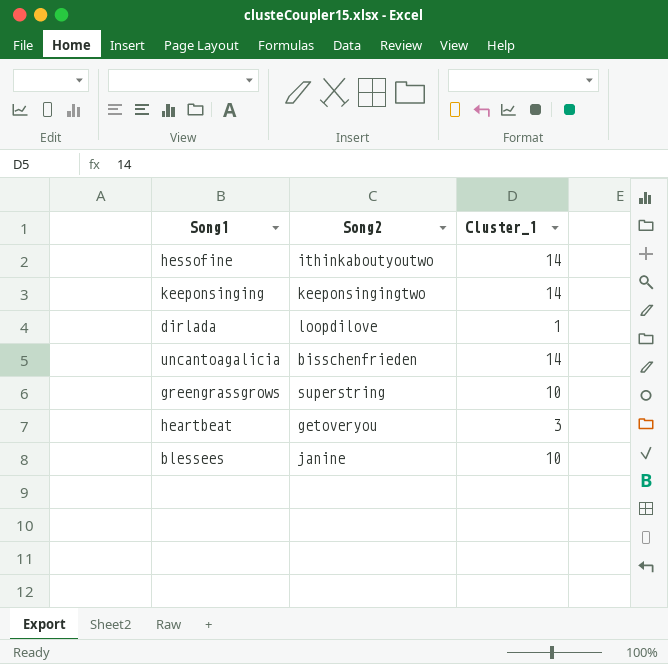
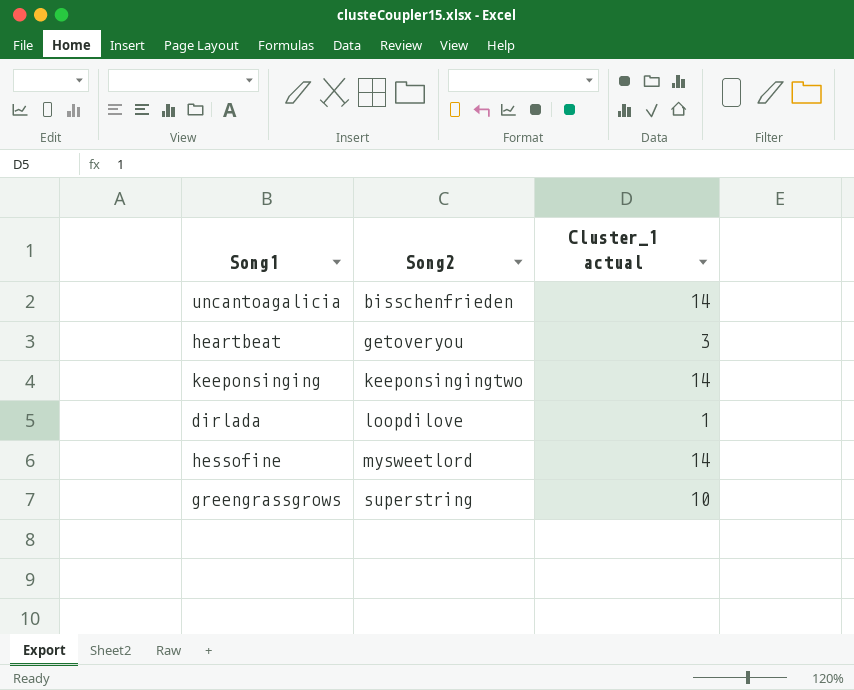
row order: none -> Song2 ascending
column name: Cluster_1 -> Cluster_1 actual
row blessees: janine | 10 -> none
hessofine | Song2: ithinkaboutyoutwo -> mysweetlord

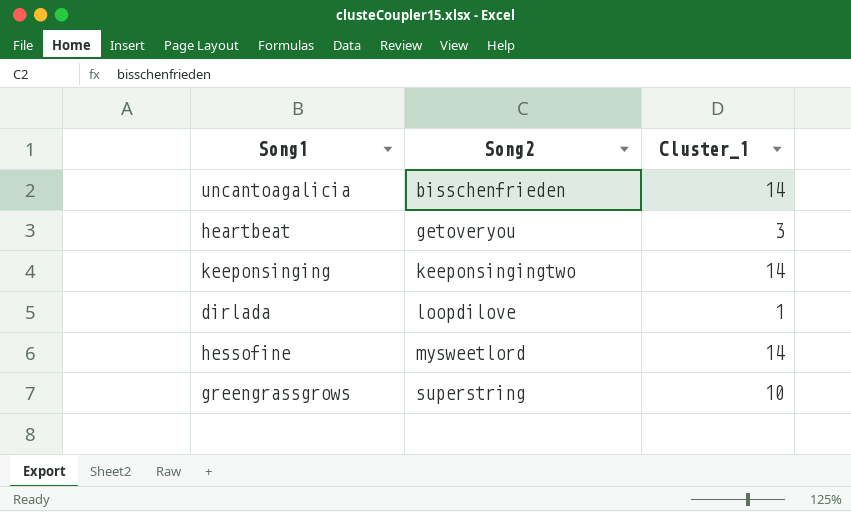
column name: Cluster_1 actual -> Cluster_1

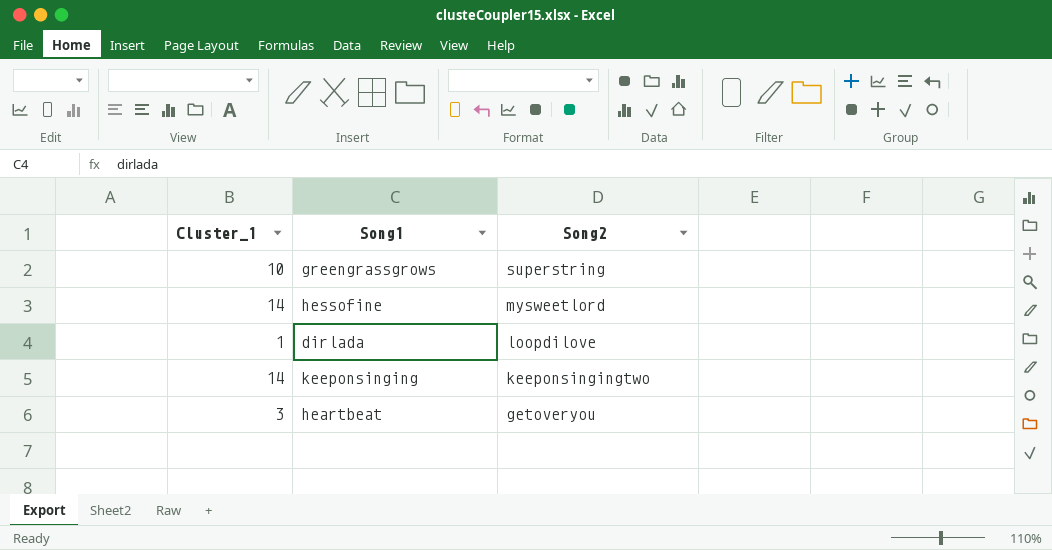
row order: Song2 ascending -> Song2 descending
column Cluster_1 | position: 3 -> 1
row uncantoagalicia: bisschenfrieden | 14 -> none

